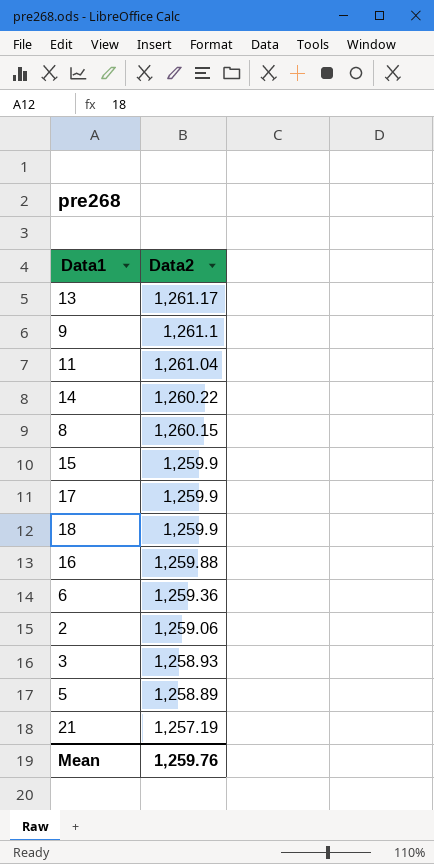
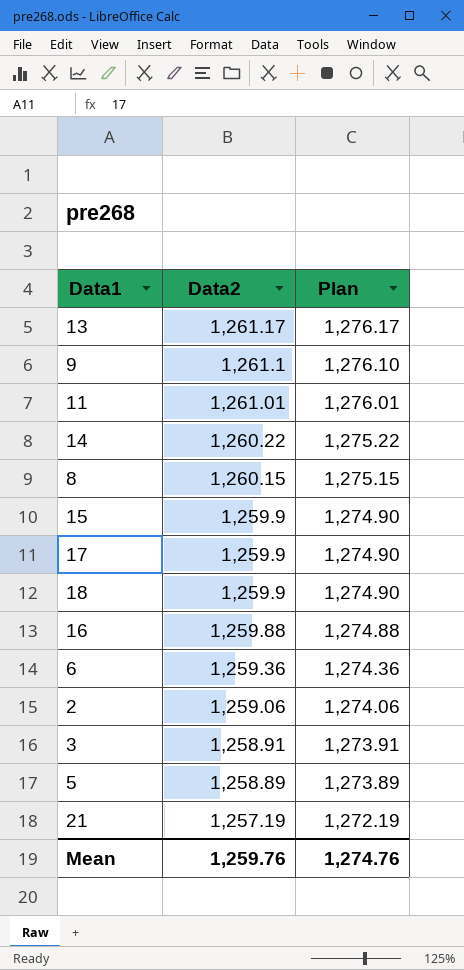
column Plan | formula: none -> [Data2] + 15
11 | Data2: 1,261.04 -> 1,261.01
3 | Data2: 1,258.93 -> 1,258.91

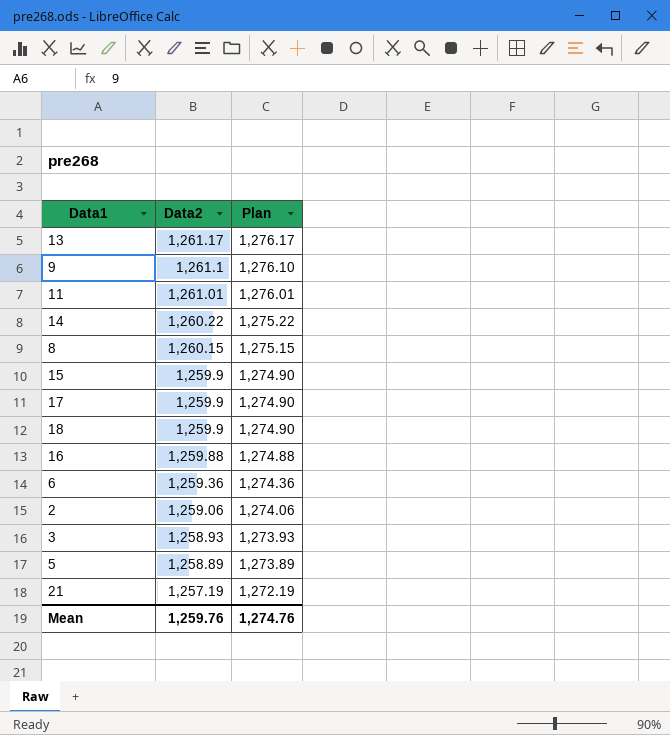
3 | Data2: 1,258.91 -> 1,258.93
3 | Plan: 1,273.91 -> 1,273.93

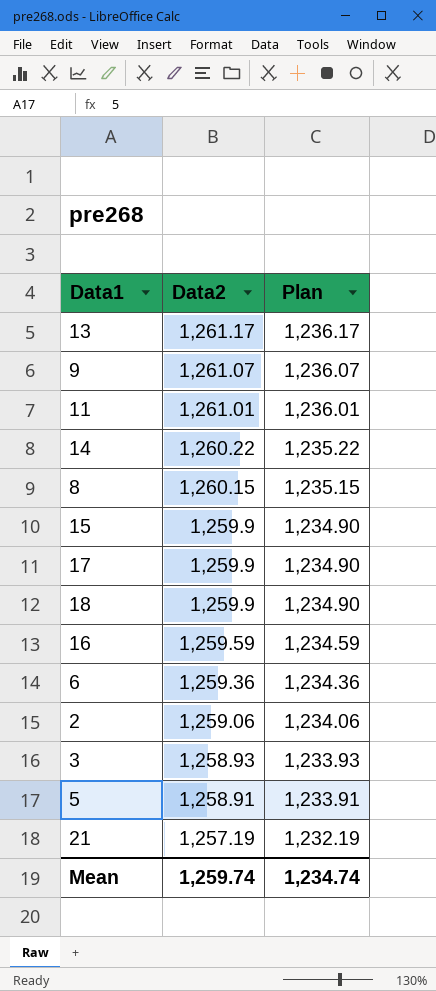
column Plan | formula: [Data2] + 15 -> [Data2] - 25
9 | Data2: 1,261.1 -> 1,261.07
16 | Data2: 1,259.88 -> 1,259.59
5 | Data2: 1,258.89 -> 1,258.91
Mean | Data2: 1,259.76 -> 1,259.74
Mean | Plan: 1,274.76 -> 1,234.74

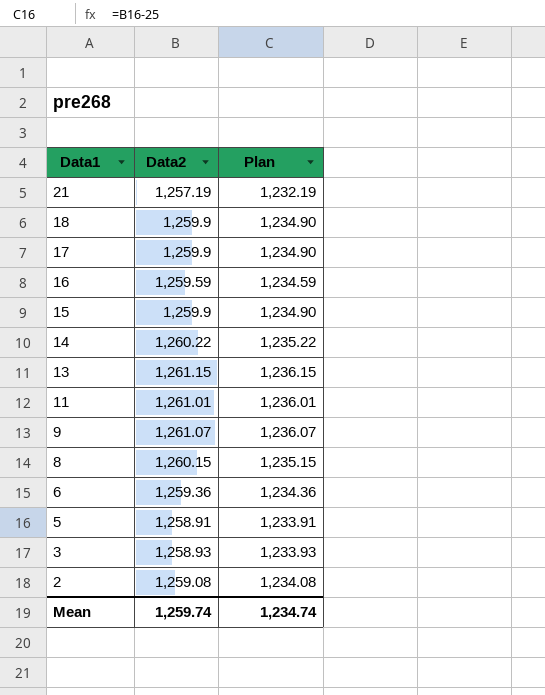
row order: Data2 descending -> Data1 descending
13 | Data2: 1,261.17 -> 1,261.15
13 | Plan: 1,236.17 -> 1,236.15
2 | Data2: 1,259.06 -> 1,259.08
2 | Plan: 1,234.06 -> 1,234.08

